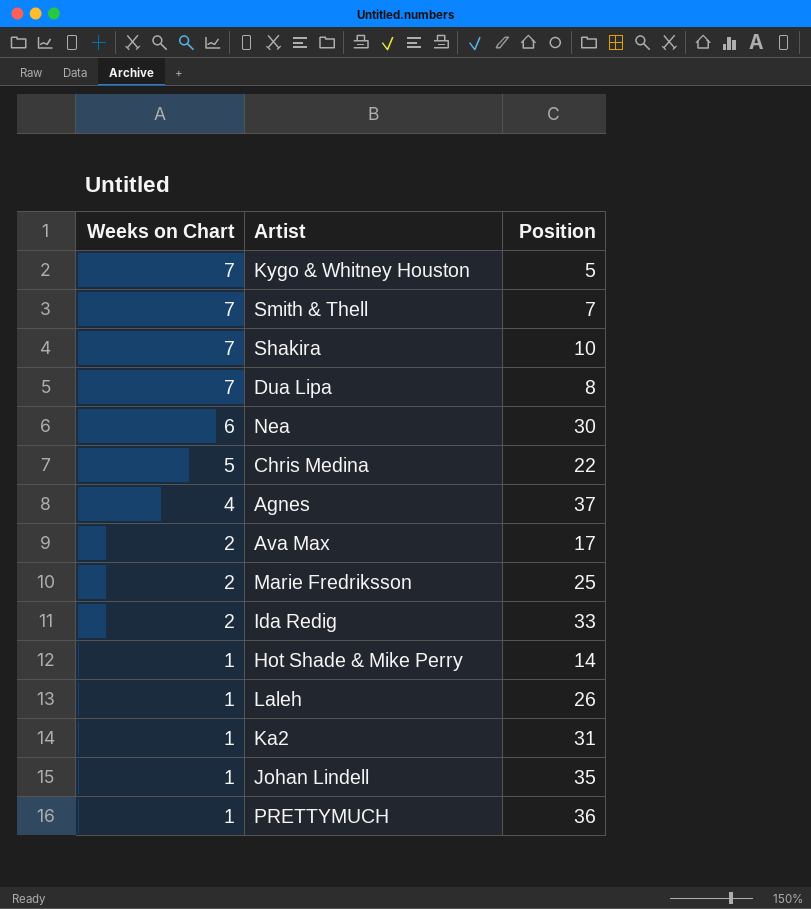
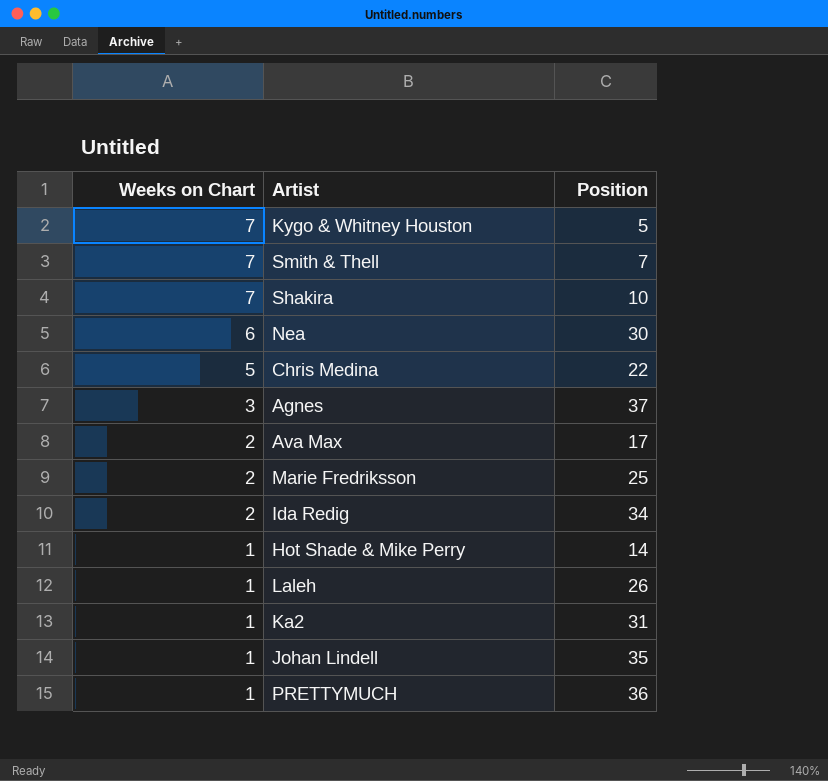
row Dua Lipa: 7 | 8 -> none
Agnes | Weeks on Chart: 4 -> 3
Ida Redig | Position: 33 -> 34

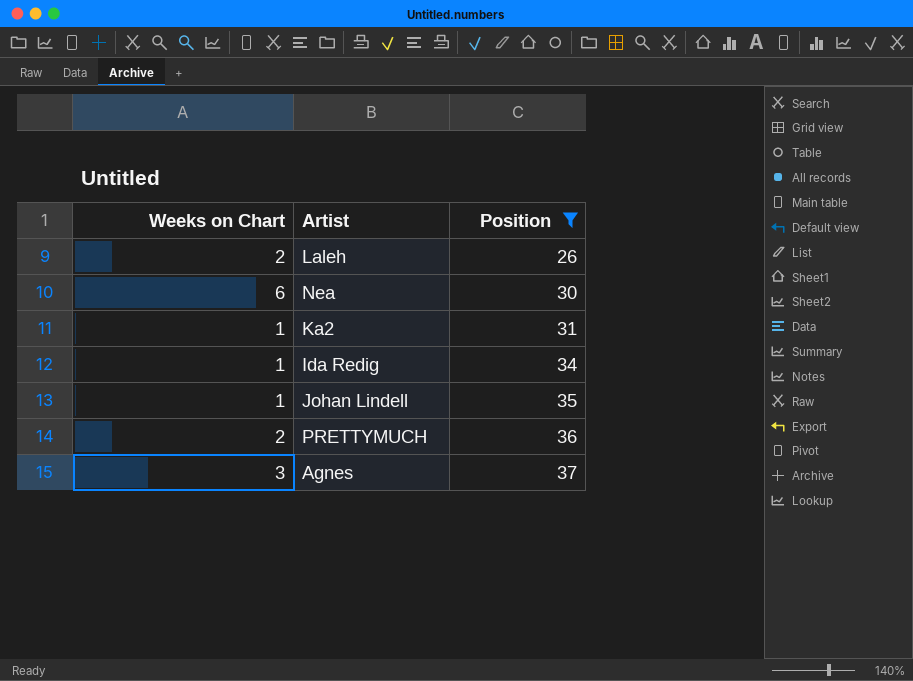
filter: none -> Position >= 26
row order: Weeks on Chart descending -> Position ascending
Laleh | Weeks on Chart: 1 -> 2
Ida Redig | Weeks on Chart: 2 -> 1
PRETTYMUCH | Weeks on Chart: 1 -> 2

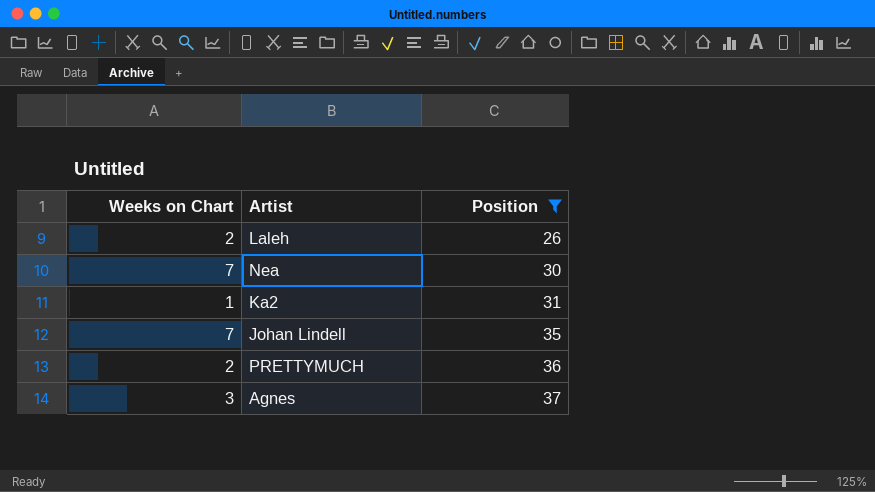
row Ida Redig: 1 | 34 -> none
Nea | Weeks on Chart: 6 -> 7
Johan Lindell | Weeks on Chart: 1 -> 7

